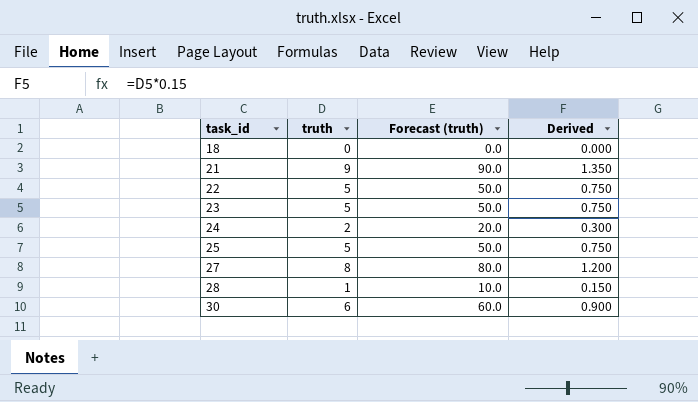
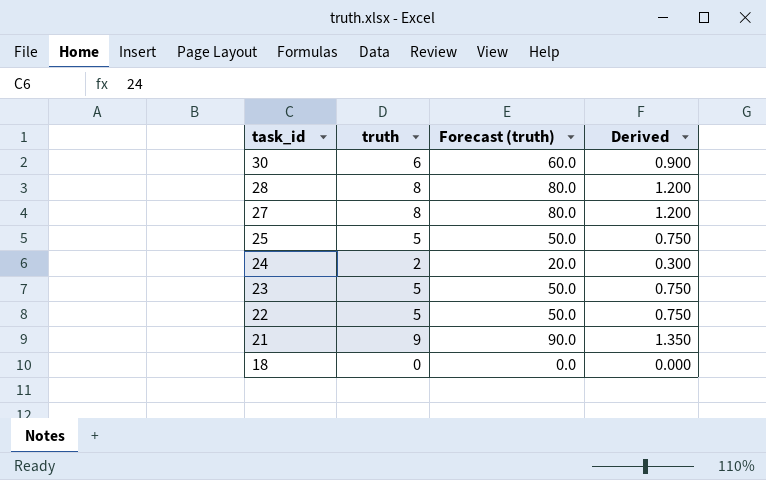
row order: task_id ascending -> task_id descending
28 | truth: 1 -> 8
28 | Forecast (truth): 10.0 -> 80.0
28 | Derived: 0.150 -> 1.200

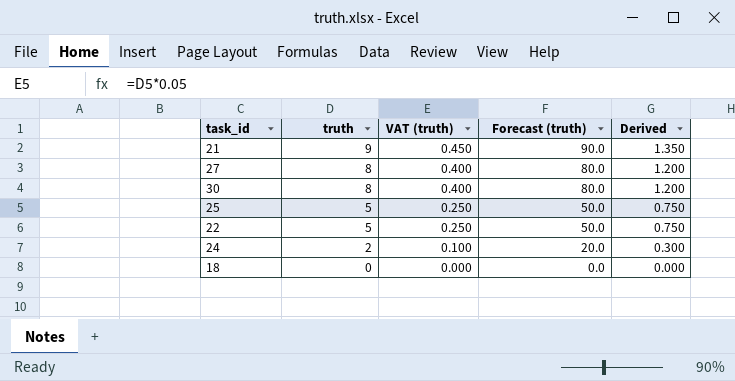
row order: task_id descending -> truth descending
column VAT (truth) | formula: none -> [truth] * 0.05
row 28: 8 | 80.0 | 1.200 -> none
row 23: 5 | 50.0 | 0.750 -> none
30 | truth: 6 -> 8
30 | Forecast (truth): 60.0 -> 80.0
30 | Derived: 0.900 -> 1.200

